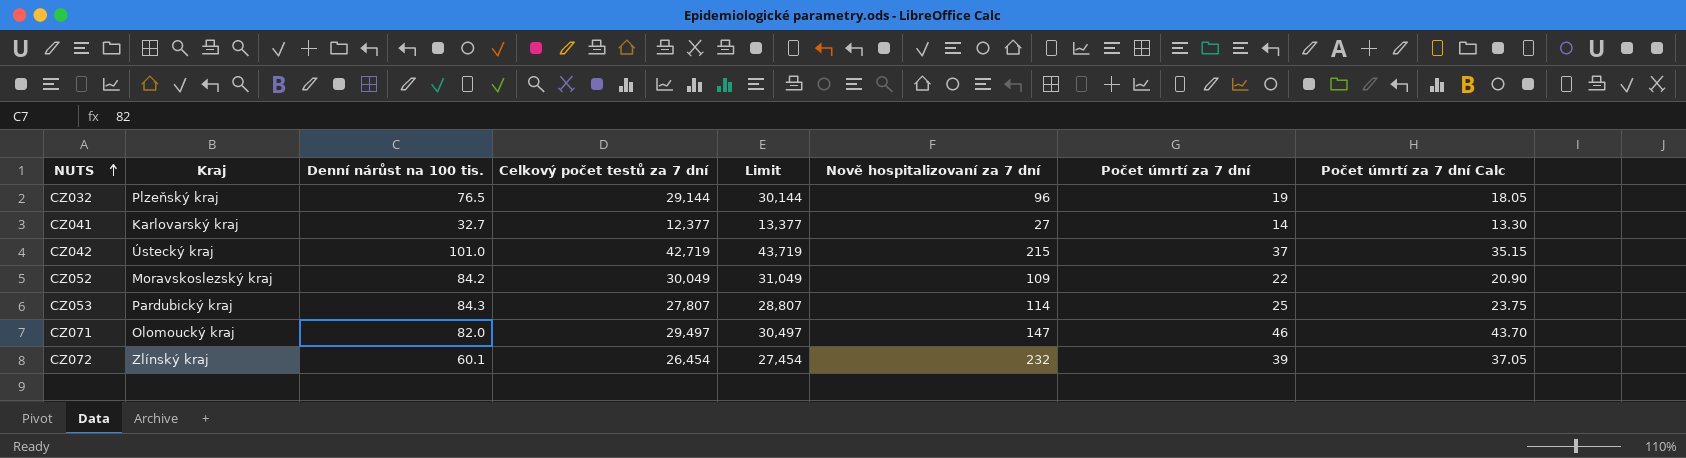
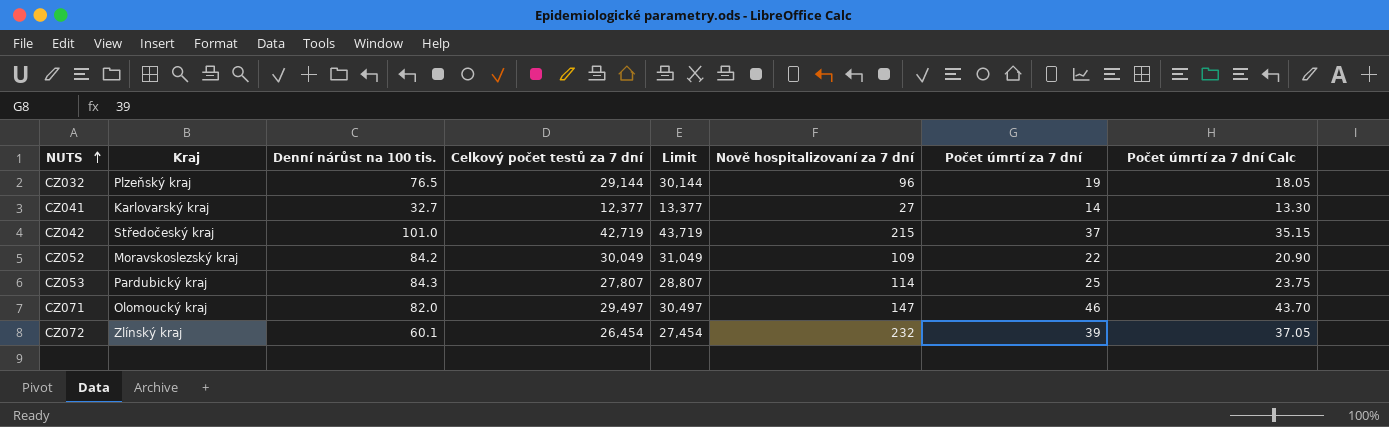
CZ042 | Kraj: Ústecký kraj -> Středočeský kraj

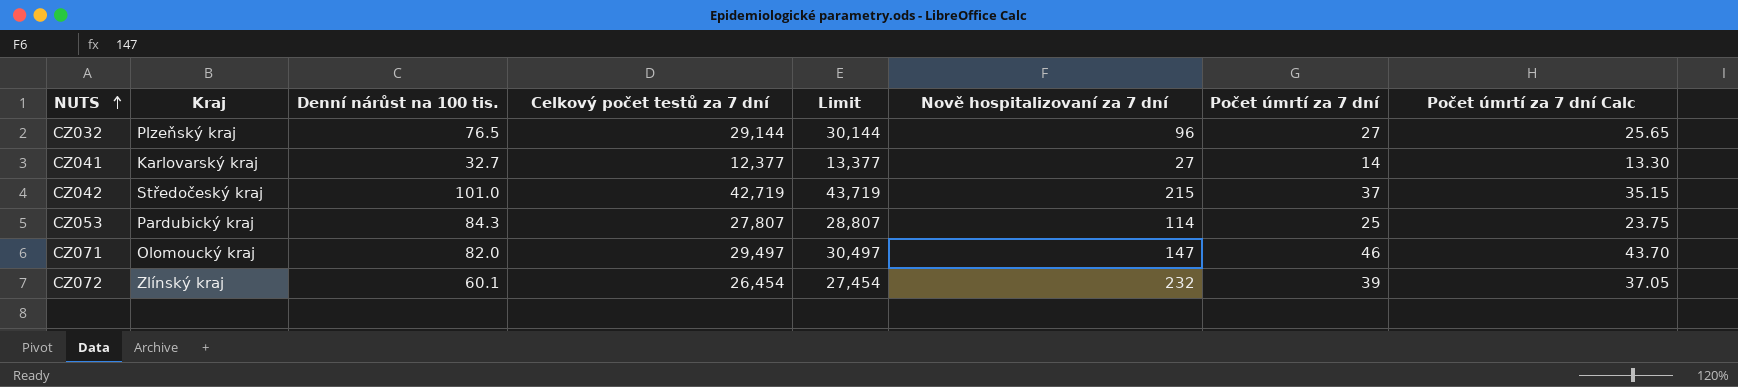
row CZ052: Moravskoslezský kraj | 84.2 | 30,049 | 31,049 | 109 | 22 | 20.90 -> none
CZ032 | Počet úmrtí za 7 dní: 19 -> 27
CZ032 | Počet úmrtí za 7 dní Calc: 18.05 -> 25.65

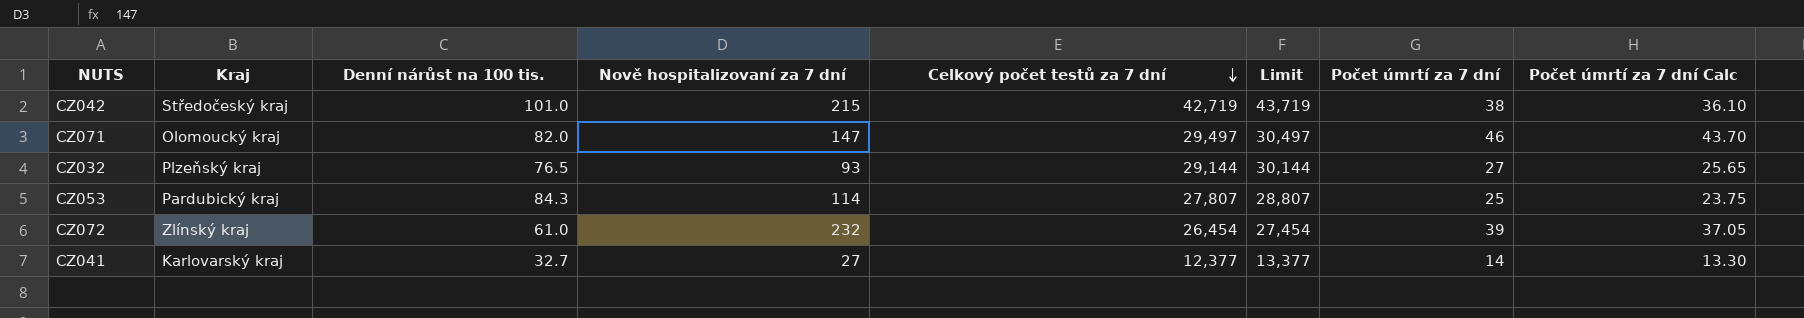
row order: NUTS ascending -> Celkový počet testů za 7 dní descending
column Nově hospitalizovaní za 7 dní | position: 6 -> 4
CZ042 | Počet úmrtí za 7 dní: 37 -> 38
CZ042 | Počet úmrtí za 7 dní Calc: 35.15 -> 36.10
CZ032 | Nově hospitalizovaní za 7 dní: 96 -> 93
CZ072 | Denní nárůst na 100 tis.: 60.1 -> 61.0

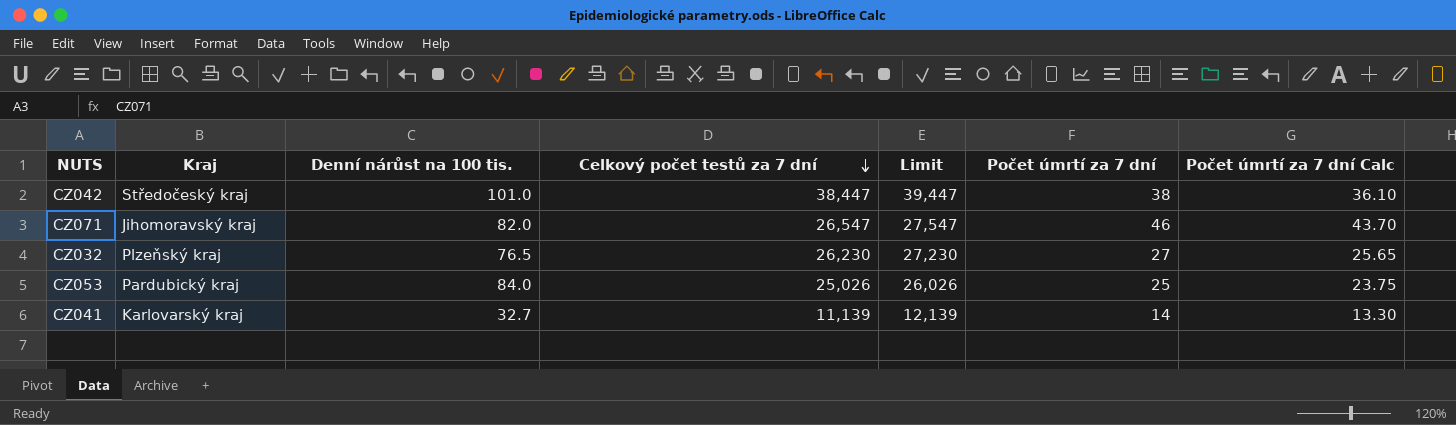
column Nově hospitalizovaní za 7 dní | position: 4 -> none
row CZ072: Zlínský kraj | 61.0 | 232 | 26,454 | 27,454 | 39 | 37.05 -> none
CZ042 | Celkový počet testů za 7 dní: 42,719 -> 38,447
CZ042 | Limit: 43,719 -> 39,447
CZ071 | Kraj: Olomoucký kraj -> Jihomoravský kraj
CZ071 | Celkový počet testů za 7 dní: 29,497 -> 26,547
CZ071 | Limit: 30,497 -> 27,547
CZ032 | Celkový počet testů za 7 dní: 29,144 -> 26,230
CZ032 | Limit: 30,144 -> 27,230
CZ053 | Denní nárůst na 100 tis.: 84.3 -> 84.0
CZ053 | Celkový počet testů za 7 dní: 27,807 -> 25,026
CZ053 | Limit: 28,807 -> 26,026
CZ041 | Celkový počet testů za 7 dní: 12,377 -> 11,139
CZ041 | Limit: 13,377 -> 12,139

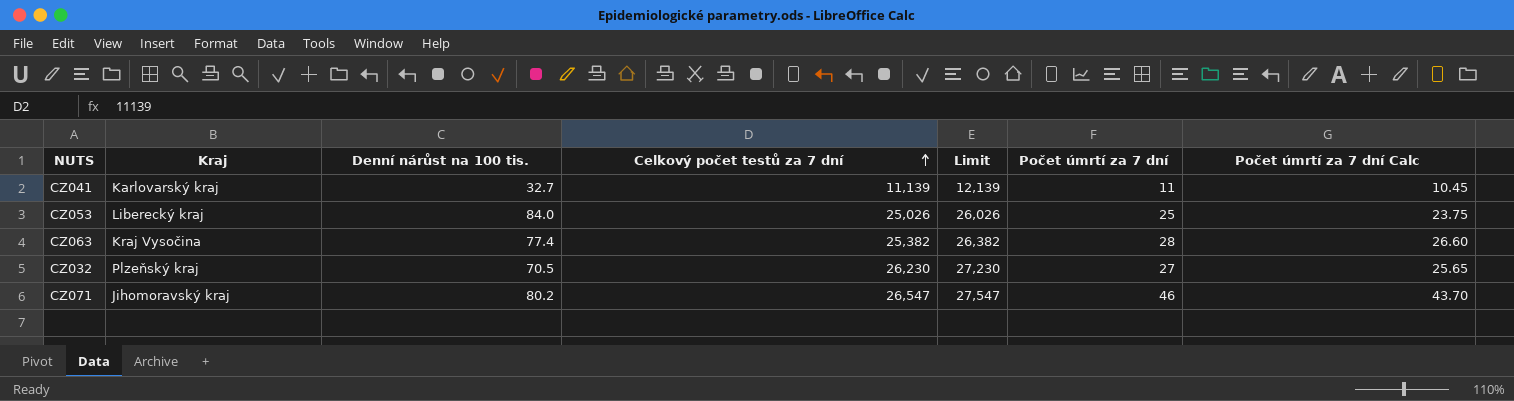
row order: Celkový počet testů za 7 dní descending -> Celkový počet testů za 7 dní ascending
row CZ042: Středočeský kraj | 101.0 | 38,447 | 39,447 | 38 | 36.10 -> none
CZ041 | Počet úmrtí za 7 dní: 14 -> 11
CZ041 | Počet úmrtí za 7 dní Calc: 13.30 -> 10.45
CZ053 | Kraj: Pardubický kraj -> Liberecký kraj
row CZ063: none -> Kraj Vysočina | 77.4 | 25,382 | 26,382 | 28 | 26.60
CZ032 | Denní nárůst na 100 tis.: 76.5 -> 70.5
CZ071 | Denní nárůst na 100 tis.: 82.0 -> 80.2

